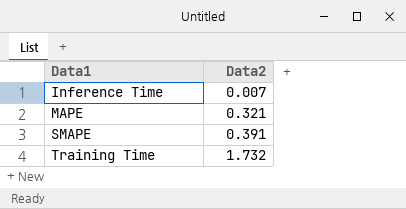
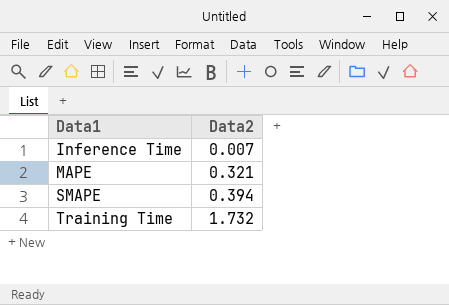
SMAPE | Data2: 0.391 -> 0.394

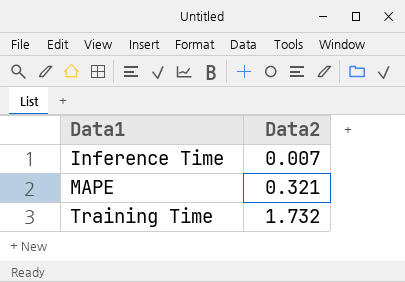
row SMAPE: 0.394 -> none

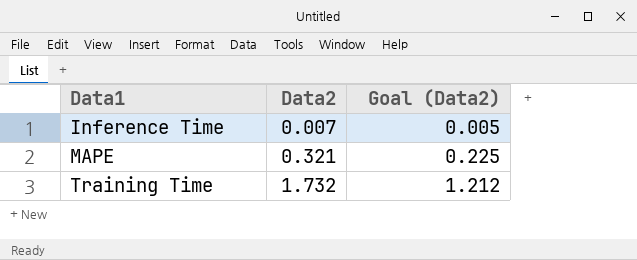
column Goal (Data2) | formula: none -> [Data2] * 0.7

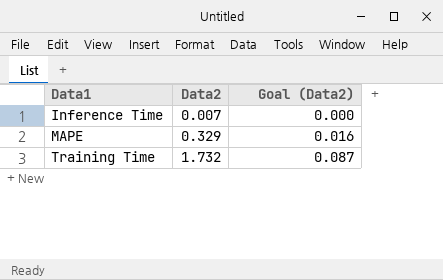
column Goal (Data2) | formula: [Data2] * 0.7 -> [Data2] * 0.05
MAPE | Data2: 0.321 -> 0.329

